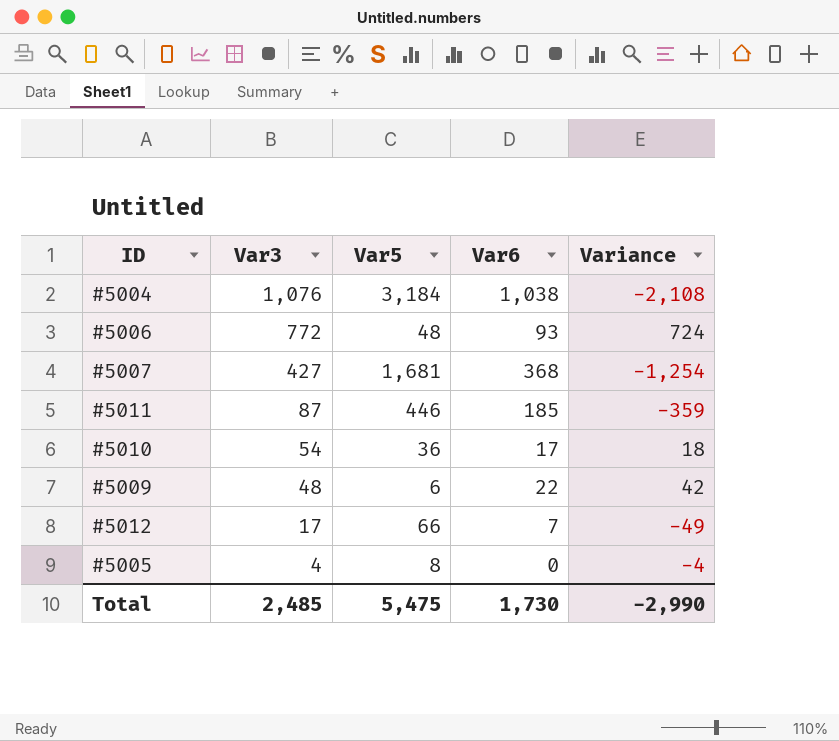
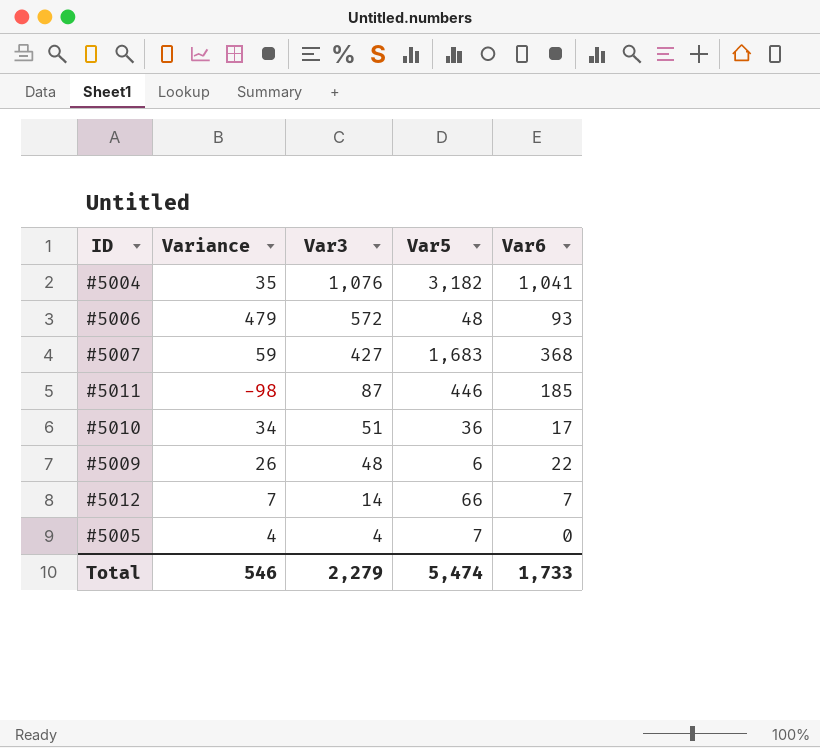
column Variance | formula: [Var3] - [Var5] -> [Var3] - [Var6]
column Variance | position: 5 -> 2
#5004 | Var5: 3,184 -> 3,182
#5004 | Var6: 1,038 -> 1,041
#5006 | Var3: 772 -> 572
#5007 | Var5: 1,681 -> 1,683
#5010 | Var3: 54 -> 51
#5012 | Var3: 17 -> 14
#5005 | Var5: 8 -> 7
Total | Variance: -2,990 -> 546
Total | Var3: 2,485 -> 2,279
Total | Var5: 5,475 -> 5,474
Total | Var6: 1,730 -> 1,733

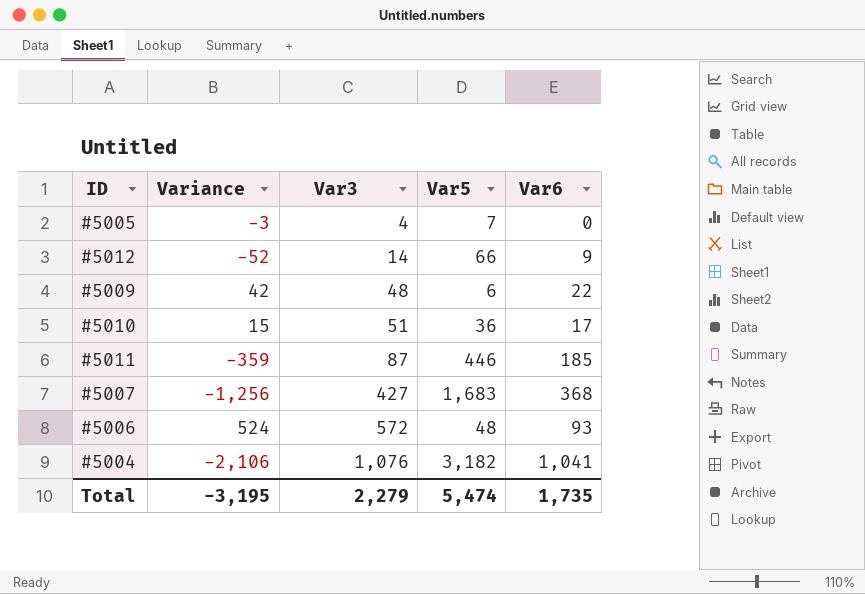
row order: Var3 descending -> Var3 ascending
column Variance | formula: [Var3] - [Var6] -> [Var3] - [Var5]
#5012 | Var6: 7 -> 9
Total | Variance: 546 -> -3,195
Total | Var6: 1,733 -> 1,735

